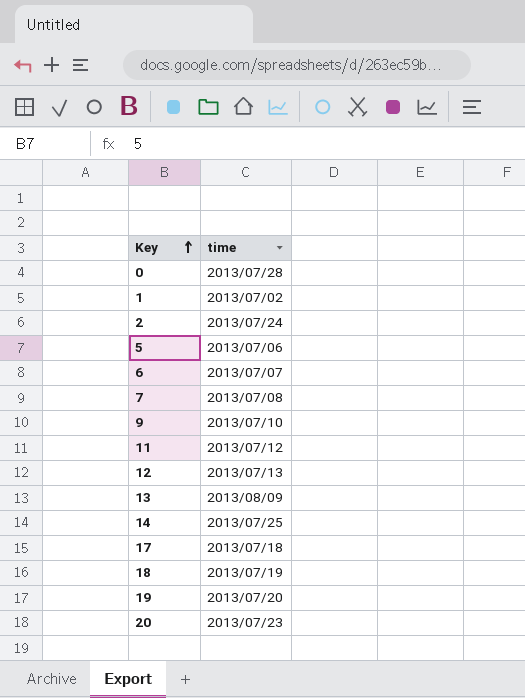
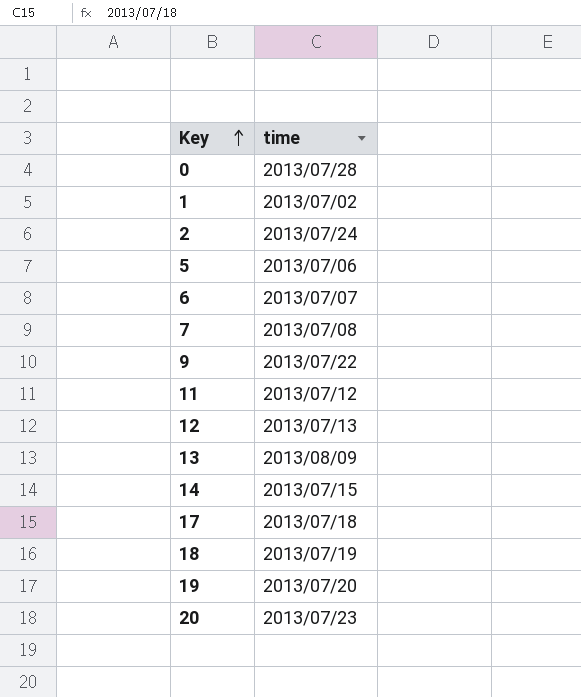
9 | time: 2013/07/10 -> 2013/07/22
14 | time: 2013/07/25 -> 2013/07/15

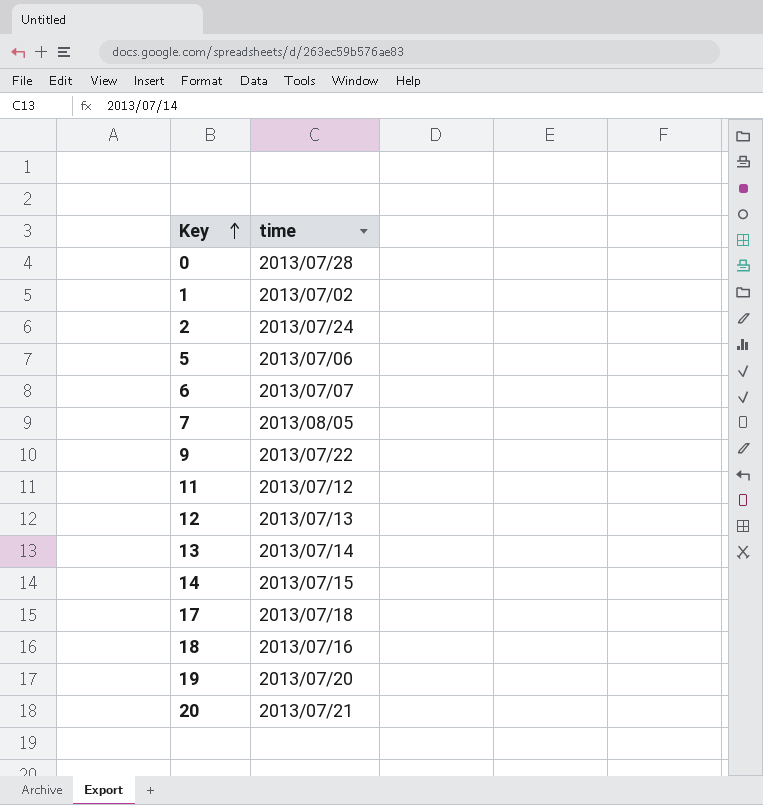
7 | time: 2013/07/08 -> 2013/08/05
13 | time: 2013/08/09 -> 2013/07/14
18 | time: 2013/07/19 -> 2013/07/16
20 | time: 2013/07/23 -> 2013/07/21

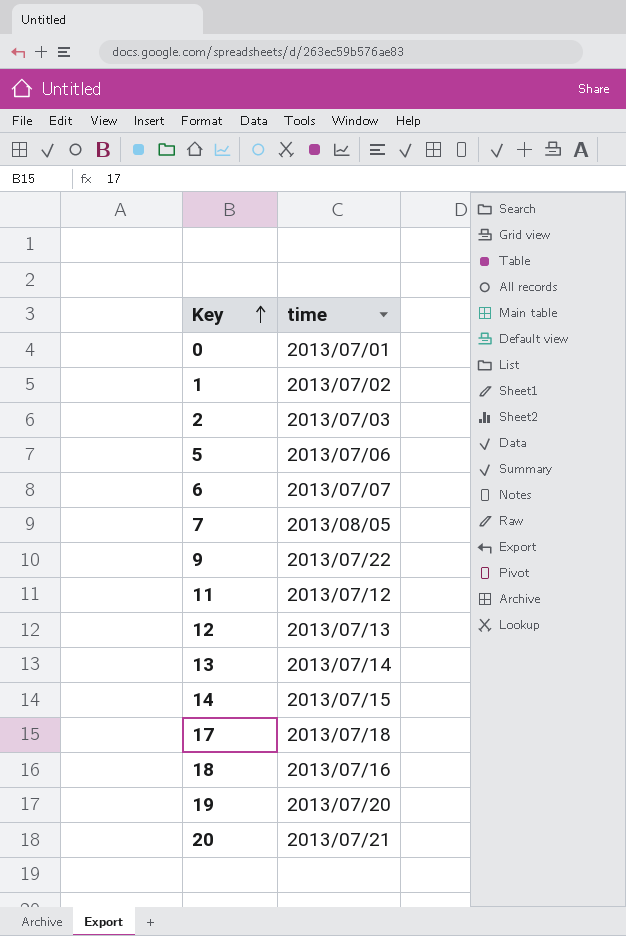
0 | time: 2013/07/28 -> 2013/07/01
2 | time: 2013/07/24 -> 2013/07/03

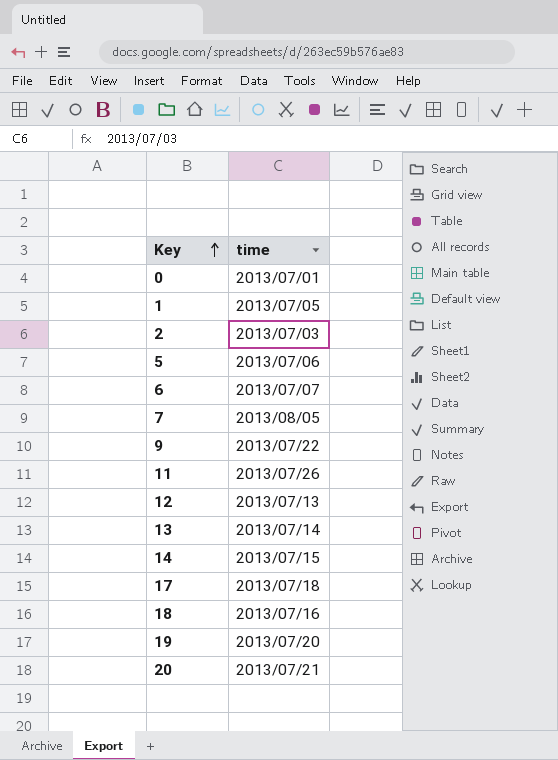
1 | time: 2013/07/02 -> 2013/07/05
11 | time: 2013/07/12 -> 2013/07/26

